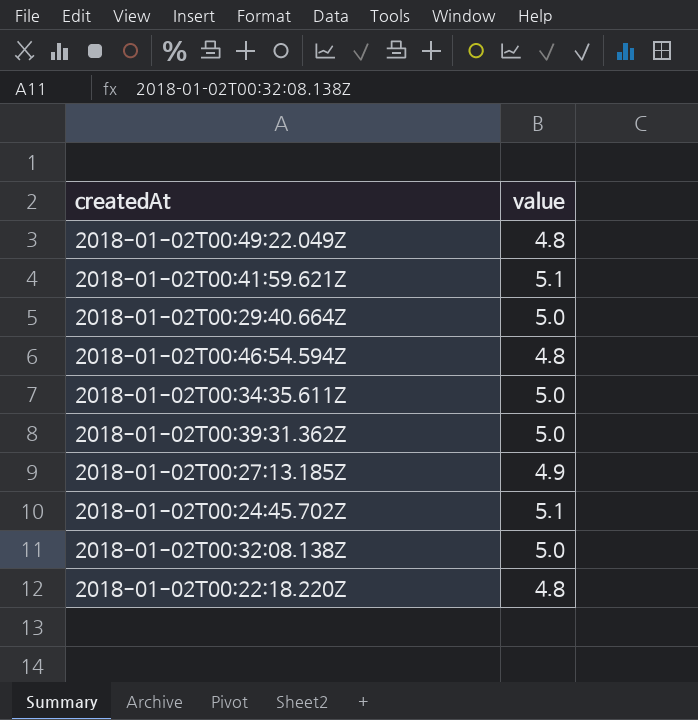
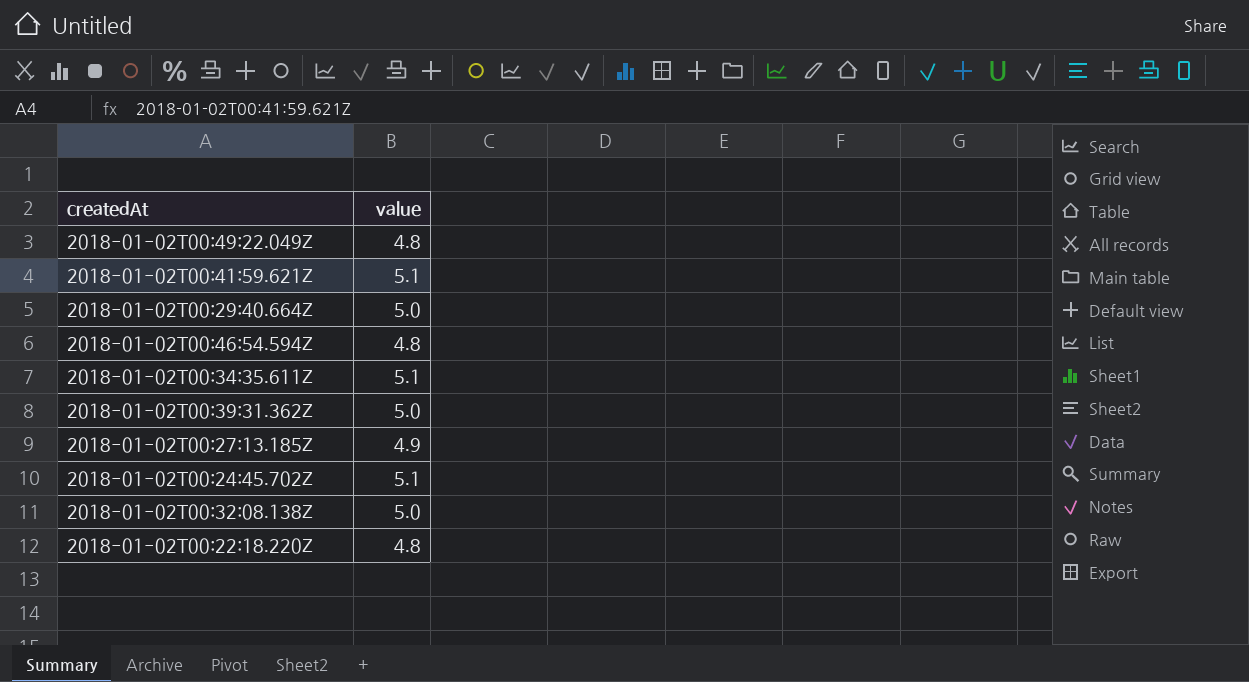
2018-01-02T00:34:35.611Z | value: 5.0 -> 5.1

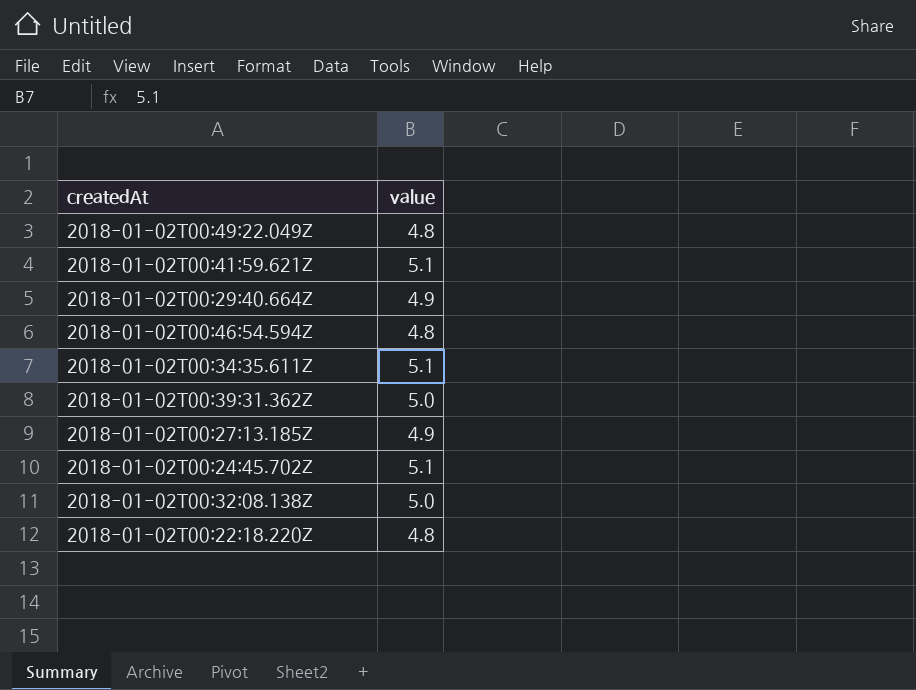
2018-01-02T00:29:40.664Z | value: 5.0 -> 4.9

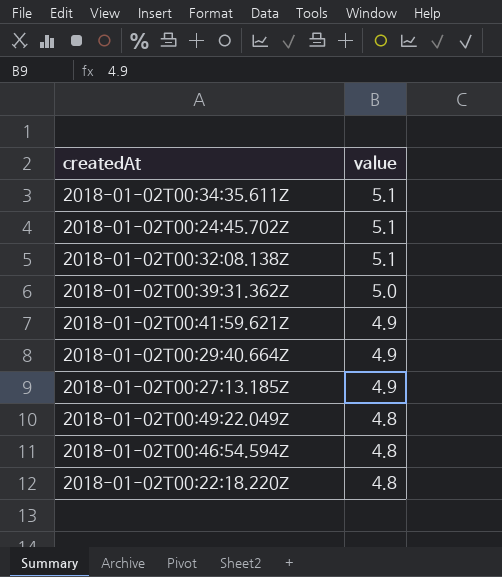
row order: none -> value descending
2018-01-02T00:32:08.138Z | value: 5.0 -> 5.1
2018-01-02T00:41:59.621Z | value: 5.1 -> 4.9

